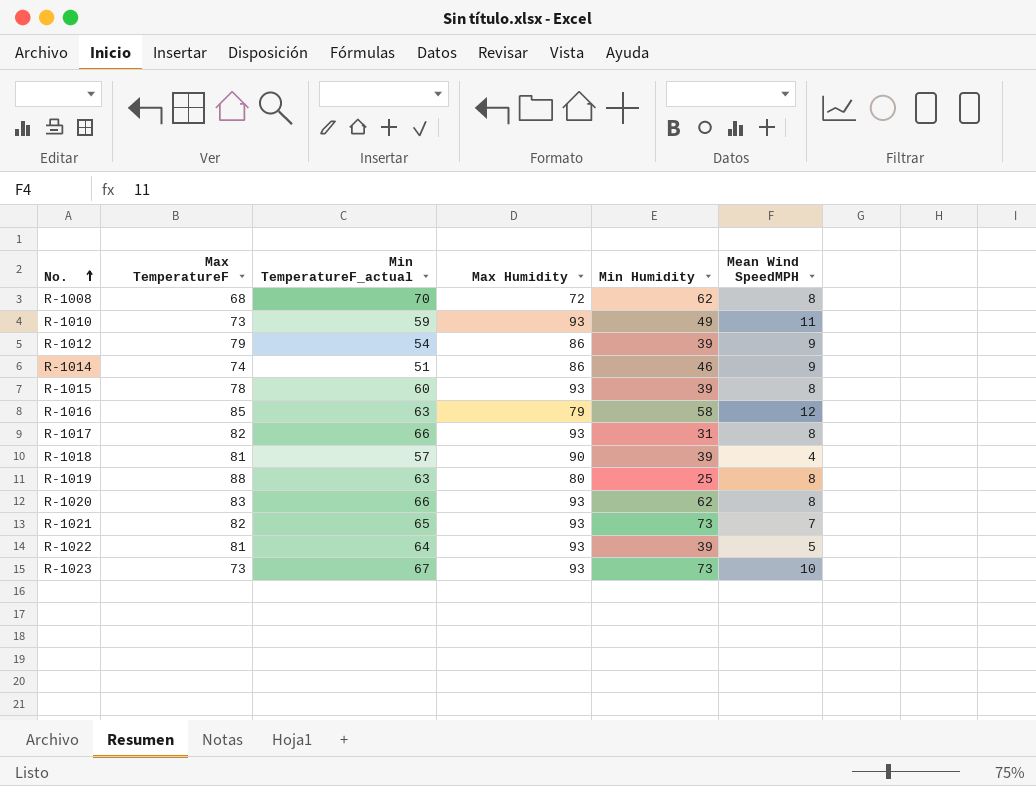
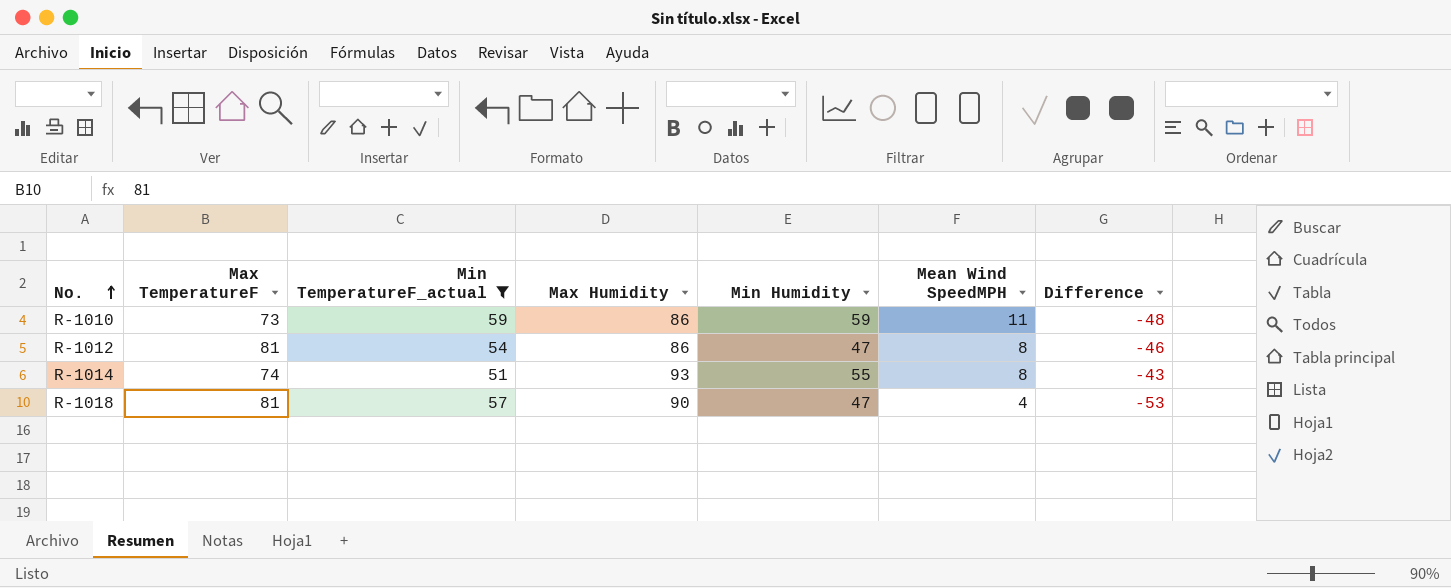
filter: none -> Min TemperatureF_actual <= 59
column Difference | formula: none -> [Mean Wind SpeedMPH] - [Min TemperatureF_actual]
R-1010 | Max Humidity: 93 -> 86
R-1010 | Min Humidity: 49 -> 59
R-1012 | Max TemperatureF: 79 -> 81
R-1012 | Min Humidity: 39 -> 47
R-1012 | Mean Wind SpeedMPH: 9 -> 8
R-1014 | Max Humidity: 86 -> 93
R-1014 | Min Humidity: 46 -> 55
R-1014 | Mean Wind SpeedMPH: 9 -> 8
R-1018 | Min Humidity: 39 -> 47

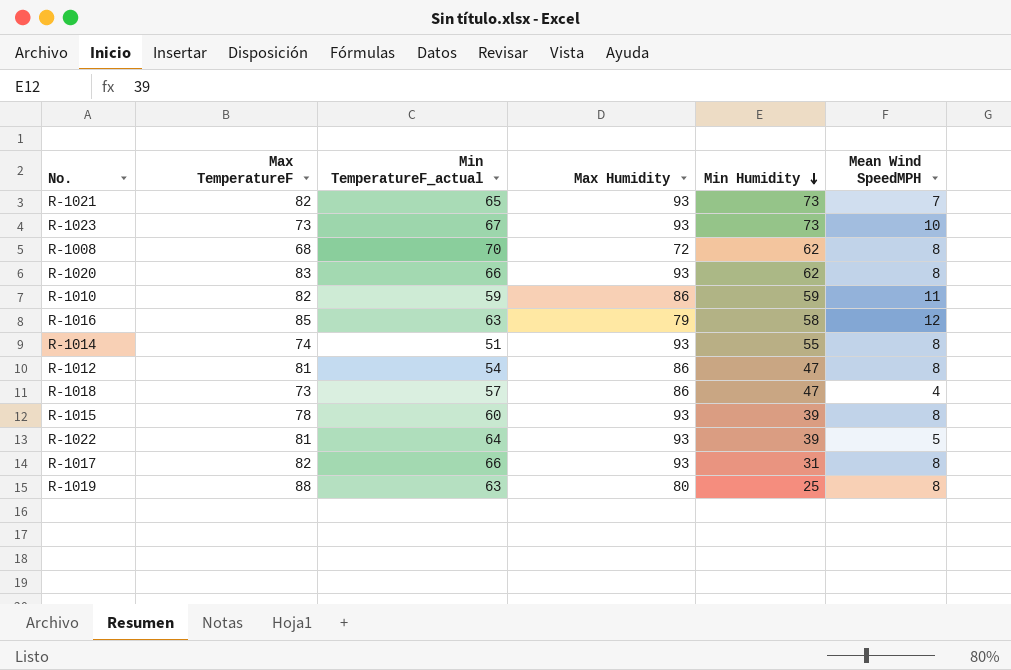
filter: Min TemperatureF_actual <= 59 -> none
row order: No. ascending -> Min Humidity descending
column Difference | formula: [Mean Wind SpeedMPH] - [Min TemperatureF_actual] -> none
R-1010 | Max TemperatureF: 73 -> 82
R-1018 | Max TemperatureF: 81 -> 73
R-1018 | Max Humidity: 90 -> 86

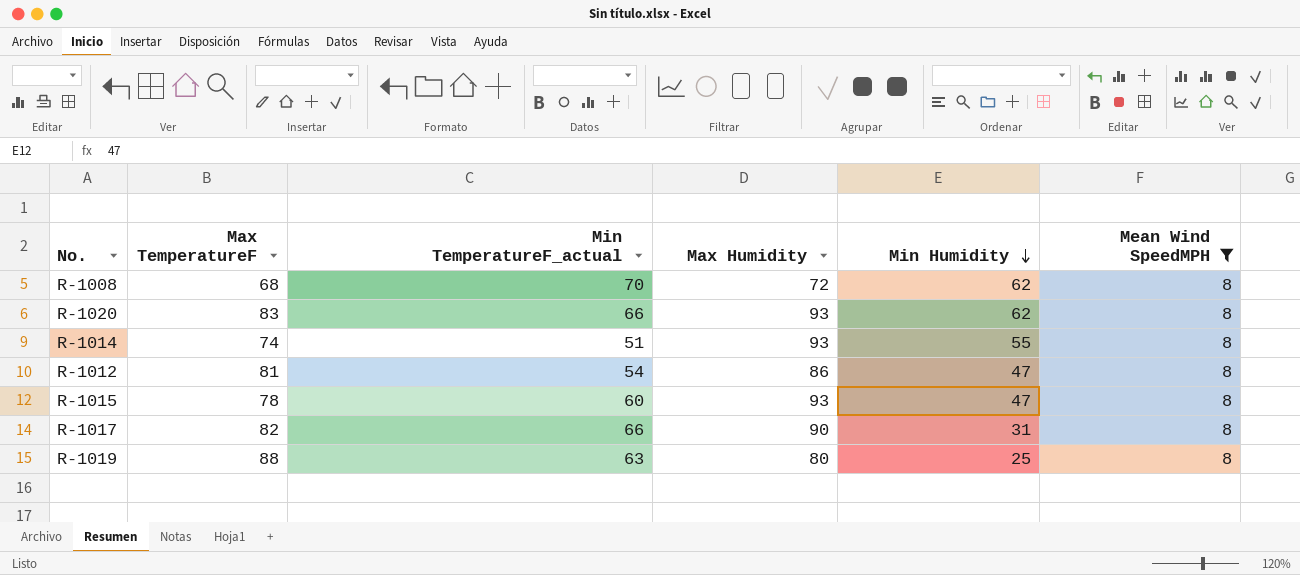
filter: none -> Mean Wind SpeedMPH = 8
R-1015 | Min Humidity: 39 -> 47
R-1017 | Max Humidity: 93 -> 90

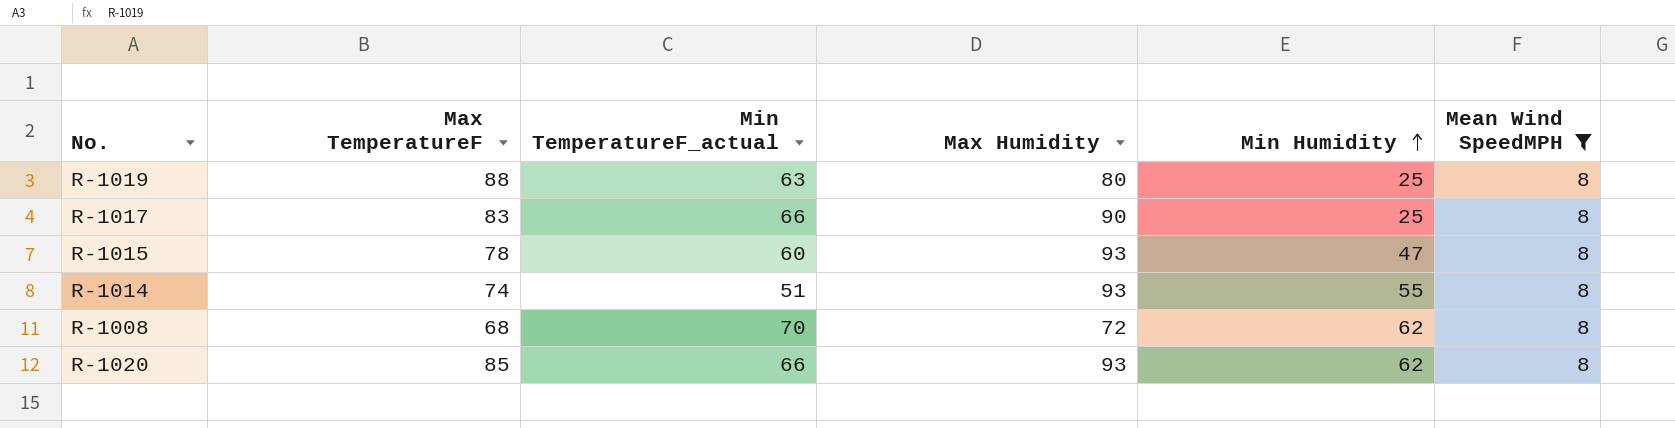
row order: Min Humidity descending -> Min Humidity ascending
row R-1012: 81 | 54 | 86 | 47 | 8 -> none
R-1017 | Max TemperatureF: 82 -> 83
R-1017 | Min Humidity: 31 -> 25
R-1020 | Max TemperatureF: 83 -> 85

